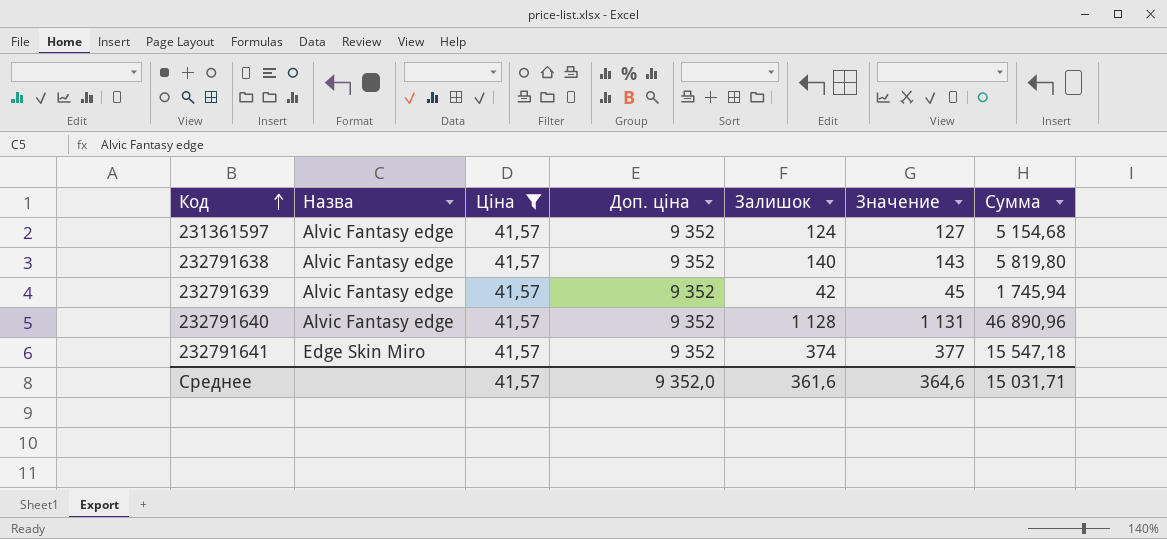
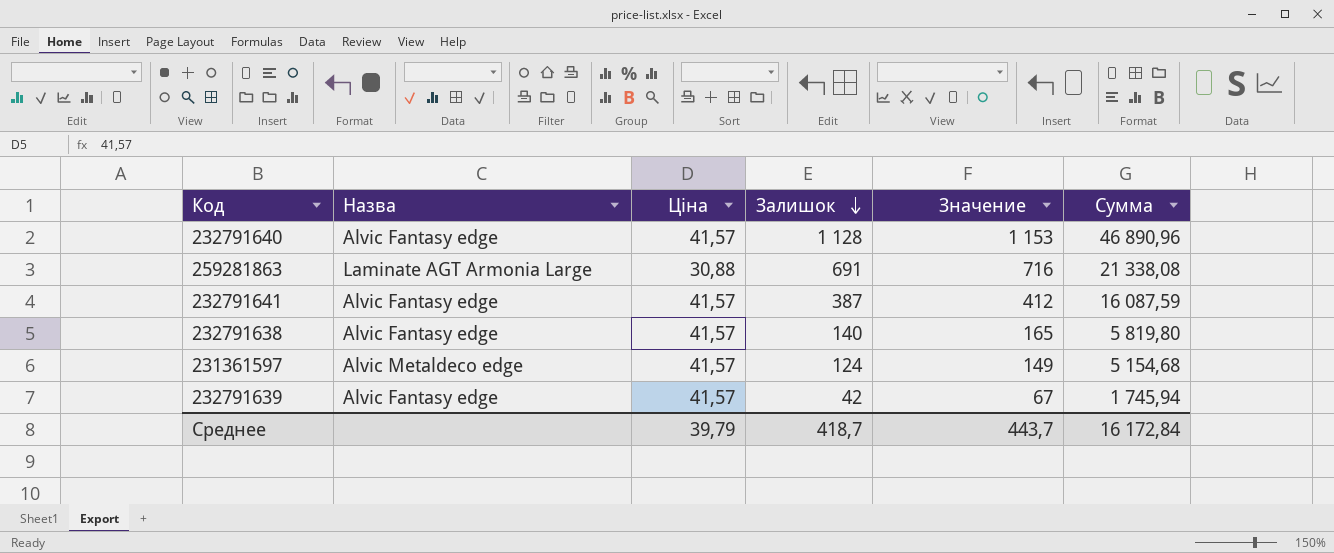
filter: Ціна = 41,57 -> none
row order: Код ascending -> Залишок descending
column Доп. ціна | position: 4 -> none
column Значение | formula: [Залишок] + 3 -> [Залишок] + 25
232791641 | Назва: Edge Skin Miro -> Alvic Fantasy edge
232791641 | Залишок: 374 -> 387
232791641 | Сумма: 15 547,18 -> 16 087,59
231361597 | Назва: Alvic Fantasy edge -> Alvic Metaldeco edge
Среднее | Ціна: 41,57 -> 39,79
Среднее | Залишок: 361,6 -> 418,7
Среднее | Значение: 364,6 -> 443,7
Среднее | Сумма: 15 031,71 -> 16 172,84

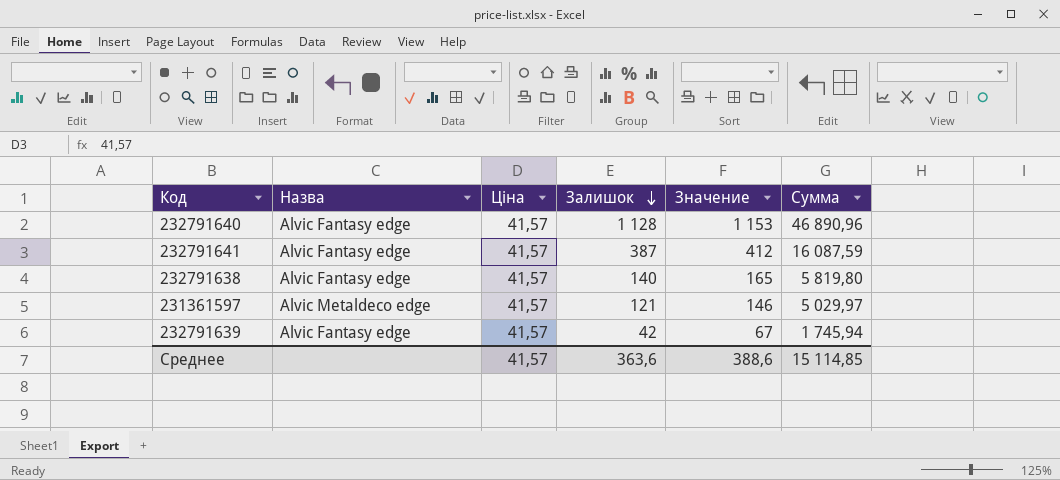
row 259281863: Laminate AGT Armonia Large | 30,88 | 691 | 716 | 21 338,08 -> none
231361597 | Залишок: 124 -> 121
231361597 | Значение: 149 -> 146
231361597 | Сумма: 5 154,68 -> 5 029,97
Среднее | Ціна: 39,79 -> 41,57
Среднее | Залишок: 418,7 -> 363,6
Среднее | Значение: 443,7 -> 388,6
Среднее | Сумма: 16 172,84 -> 15 114,85

